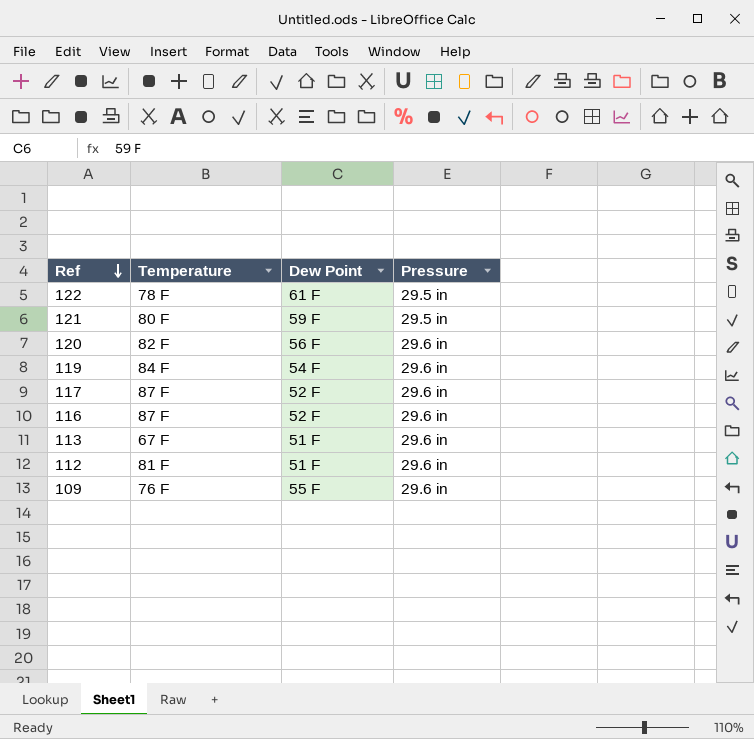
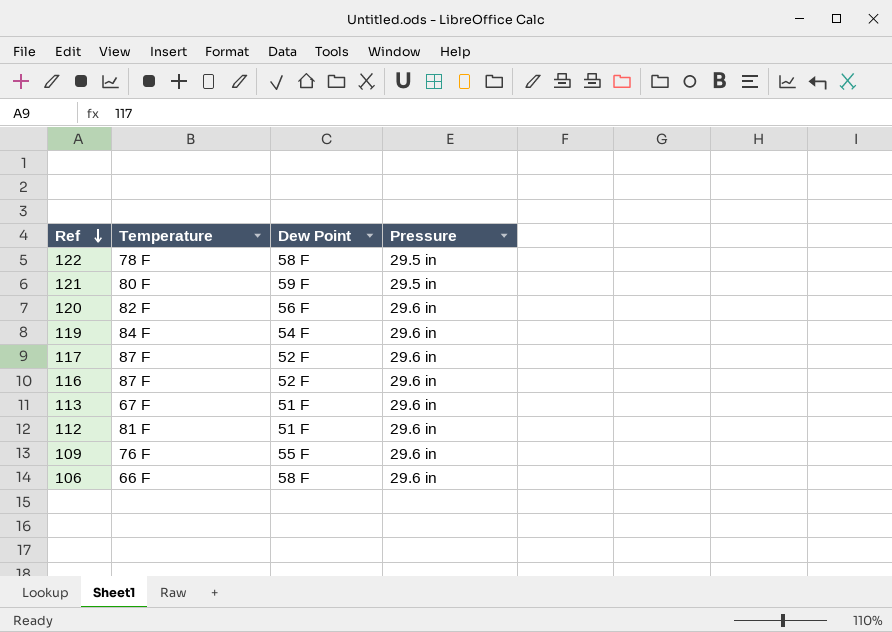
122 | Dew Point: 61 F -> 58 F
row 106: none -> 66 F | 58 F | 29.6 in

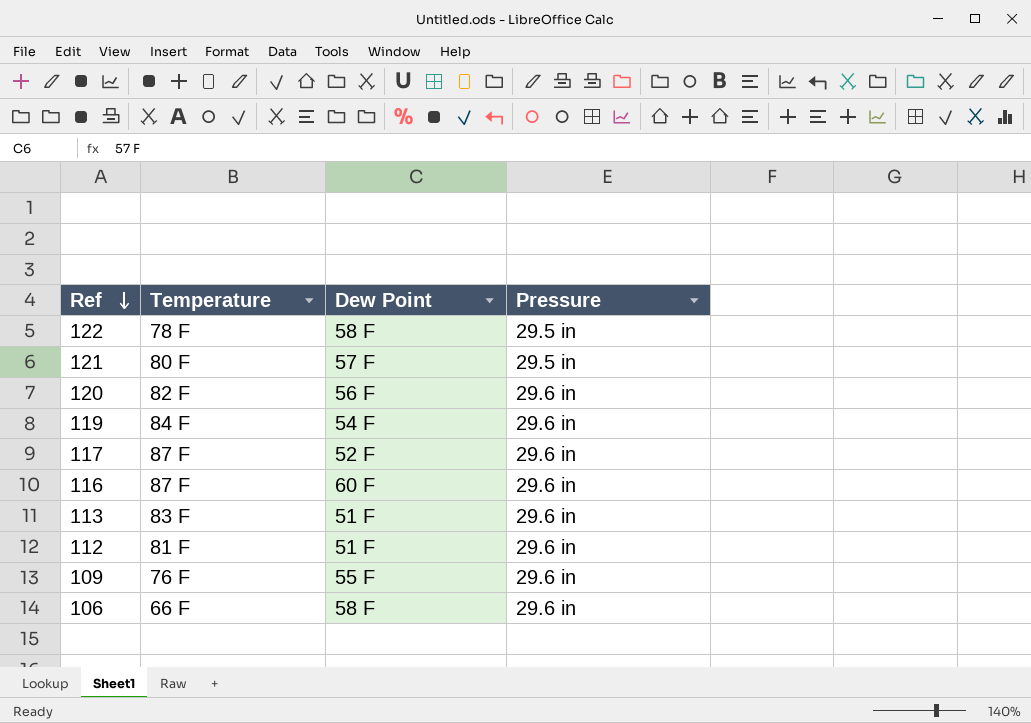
121 | Dew Point: 59 F -> 57 F
116 | Dew Point: 52 F -> 60 F
113 | Temperature: 67 F -> 83 F

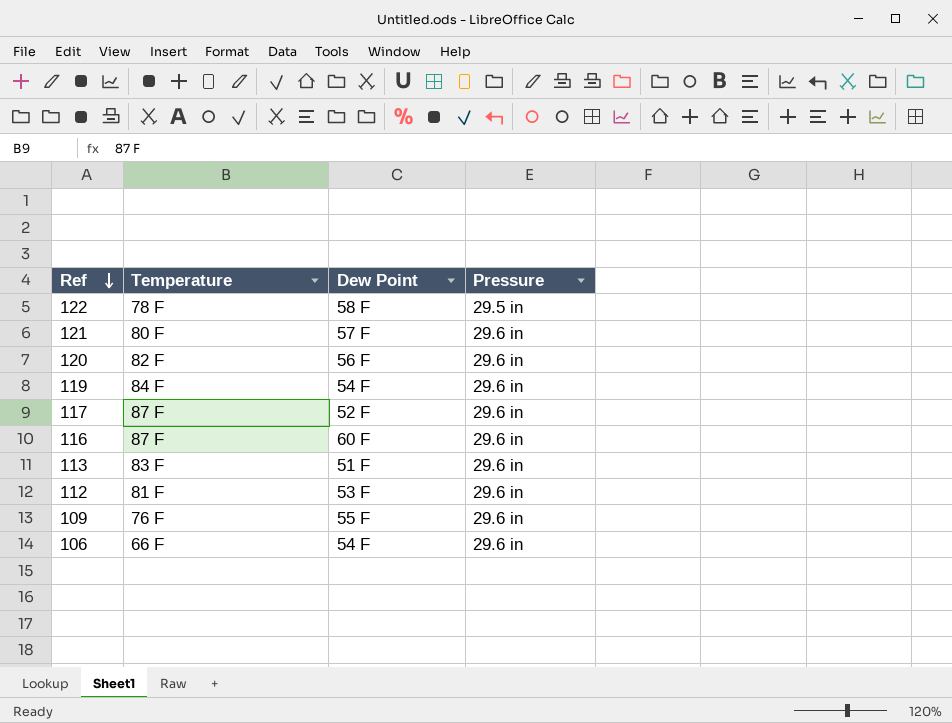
121 | Pressure: 29.5 in -> 29.6 in
112 | Dew Point: 51 F -> 53 F
106 | Dew Point: 58 F -> 54 F

